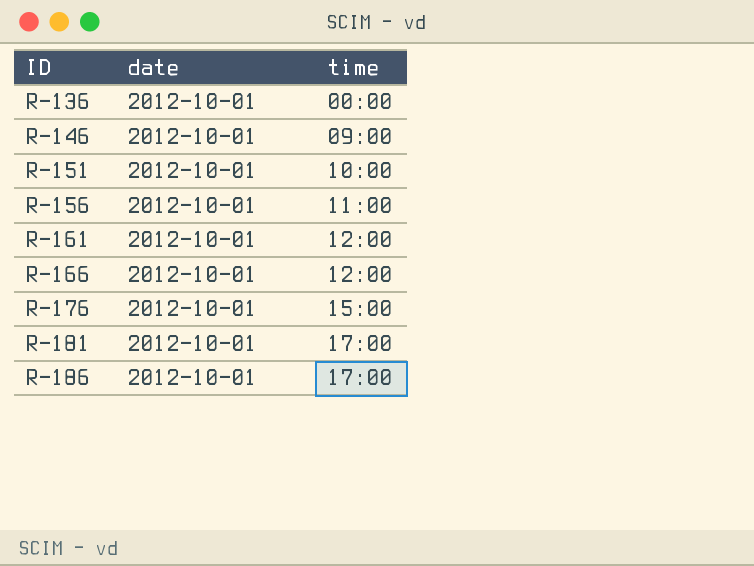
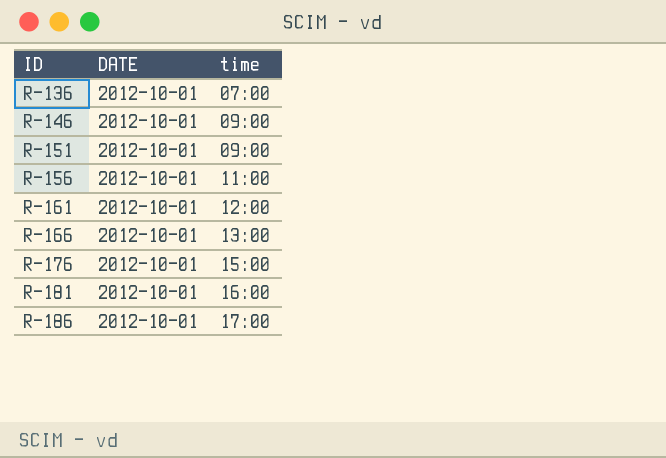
column name: date -> DATE
R-136 | time: 00:00 -> 07:00
R-151 | time: 10:00 -> 09:00
R-166 | time: 12:00 -> 13:00
R-181 | time: 17:00 -> 16:00

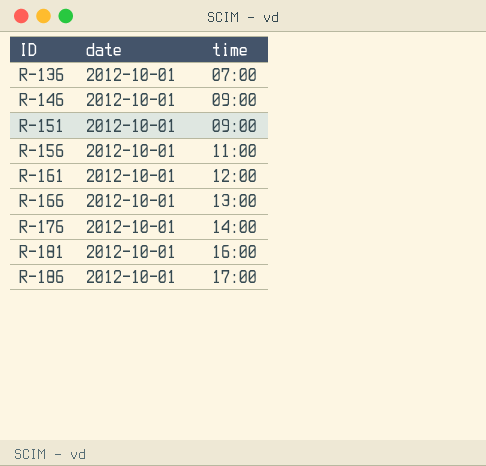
column name: DATE -> date
R-176 | time: 15:00 -> 14:00

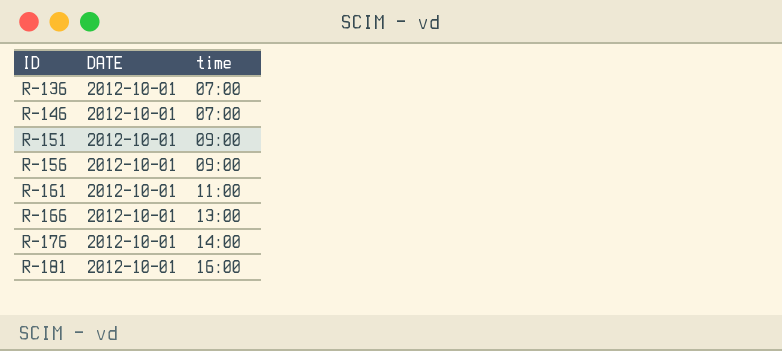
column name: date -> DATE
row R-186: 2012-10-01 | 17:00 -> none
R-146 | time: 09:00 -> 07:00
R-156 | time: 11:00 -> 09:00
R-161 | time: 12:00 -> 11:00

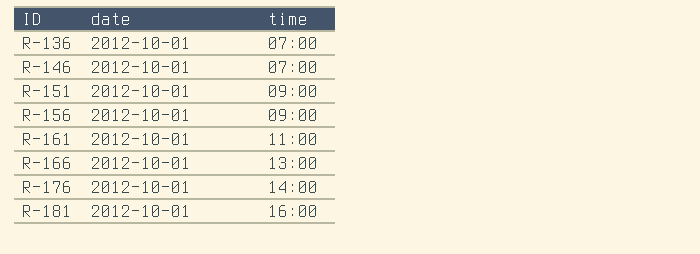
column name: DATE -> date

